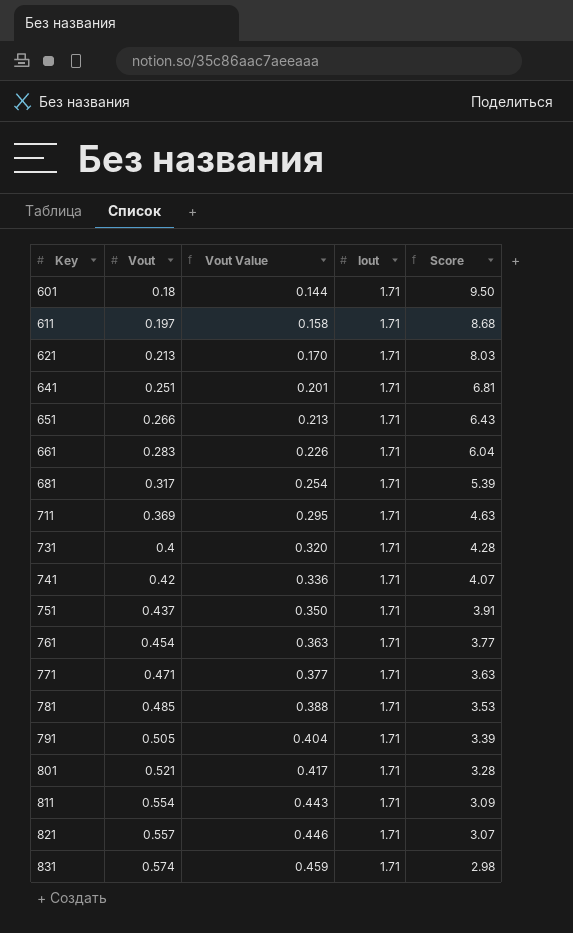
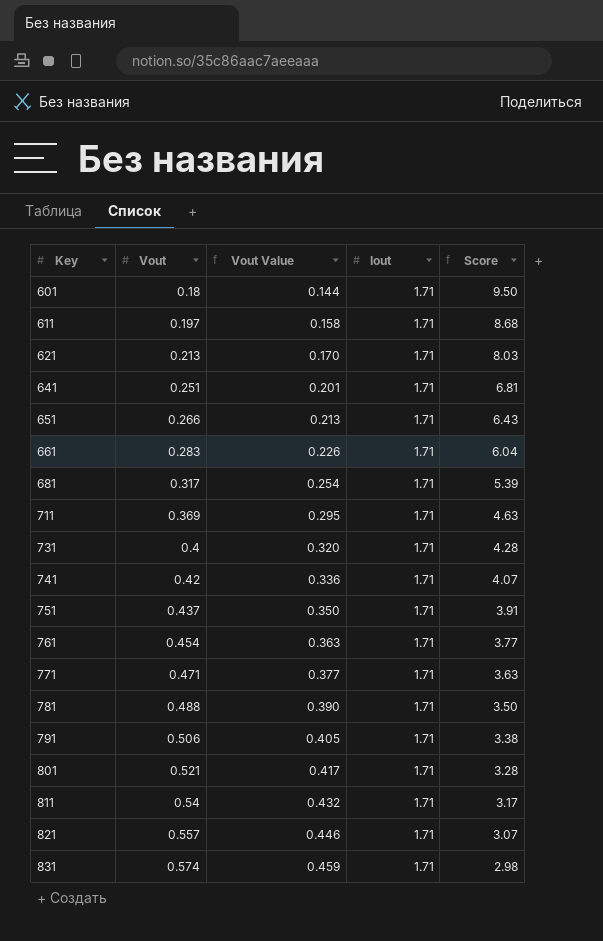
781 | Vout: 0.485 -> 0.488
781 | Vout Value: 0.388 -> 0.390
781 | Score: 3.53 -> 3.50
791 | Vout: 0.505 -> 0.506
791 | Vout Value: 0.404 -> 0.405
791 | Score: 3.39 -> 3.38
811 | Vout: 0.554 -> 0.54
811 | Vout Value: 0.443 -> 0.432
811 | Score: 3.09 -> 3.17

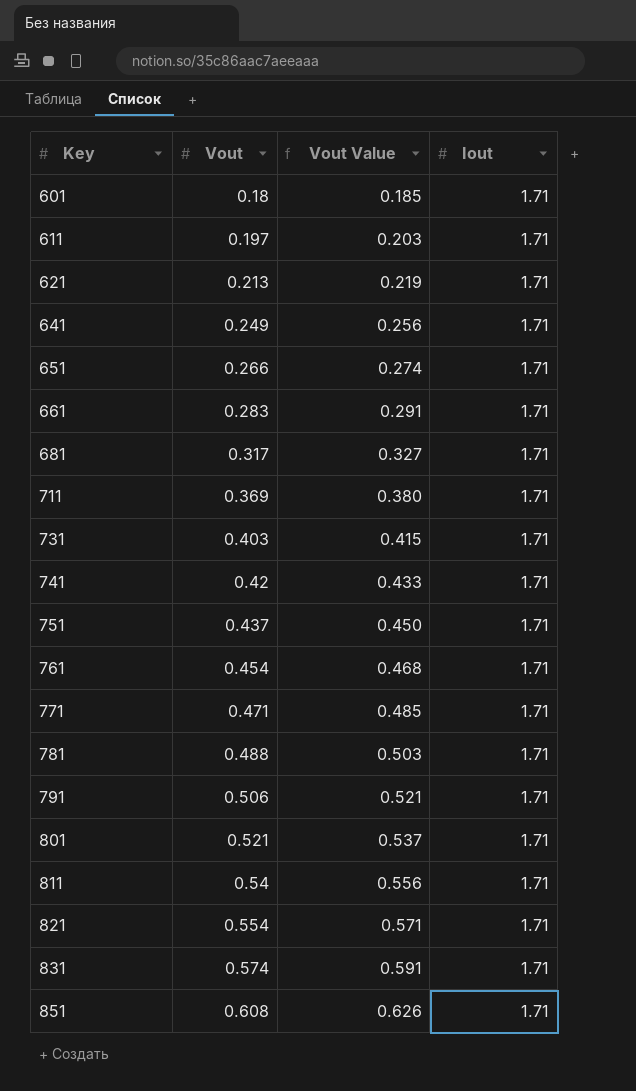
column Score | formula: [Iout] / [Vout] -> none
column Vout Value | formula: [Vout] * 0.8 -> [Vout] * 1.03
641 | Vout: 0.251 -> 0.249
731 | Vout: 0.4 -> 0.403
821 | Vout: 0.557 -> 0.554
row 851: none -> 0.608 | 0.626 | 1.71

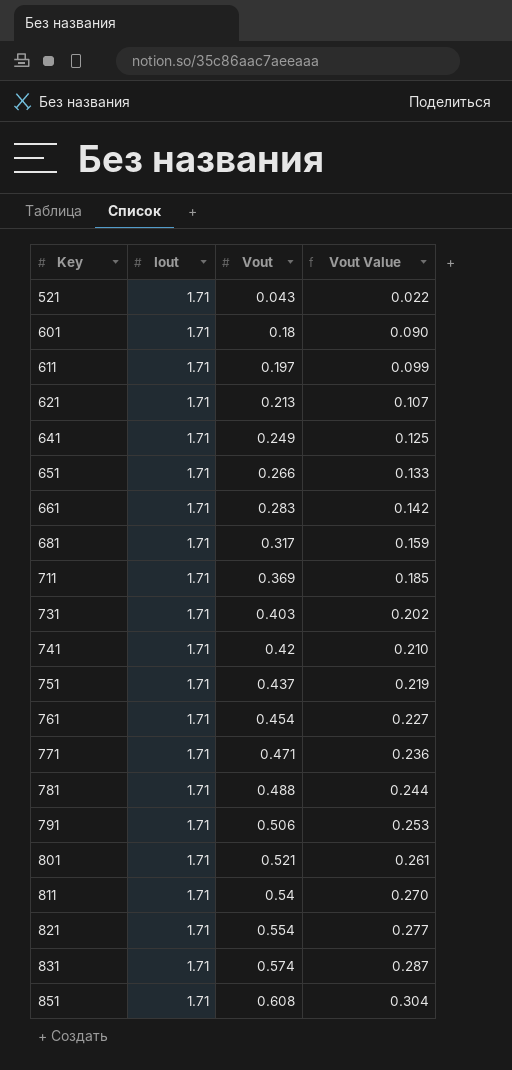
column Iout | position: 4 -> 2
column Vout Value | formula: [Vout] * 1.03 -> [Vout] * 0.5
row 521: none -> 1.71 | 0.043 | 0.022

